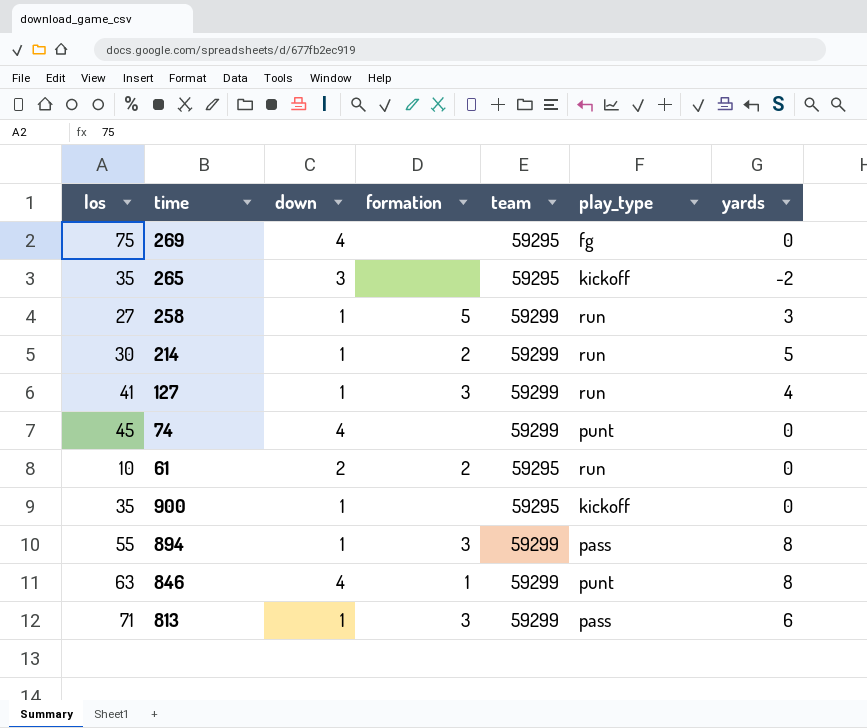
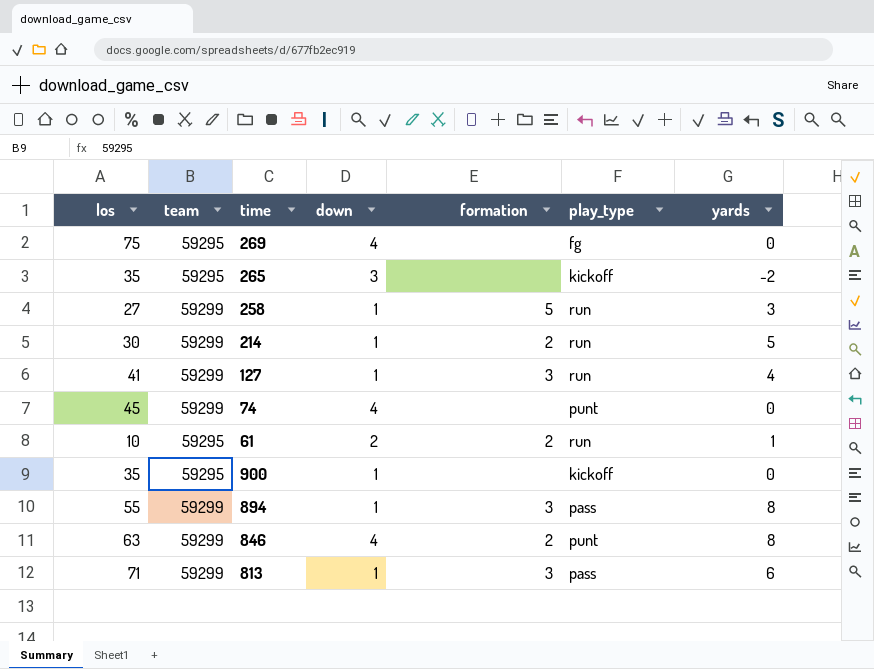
column team | position: 5 -> 2
61 | yards: 0 -> 1
846 | formation: 1 -> 2

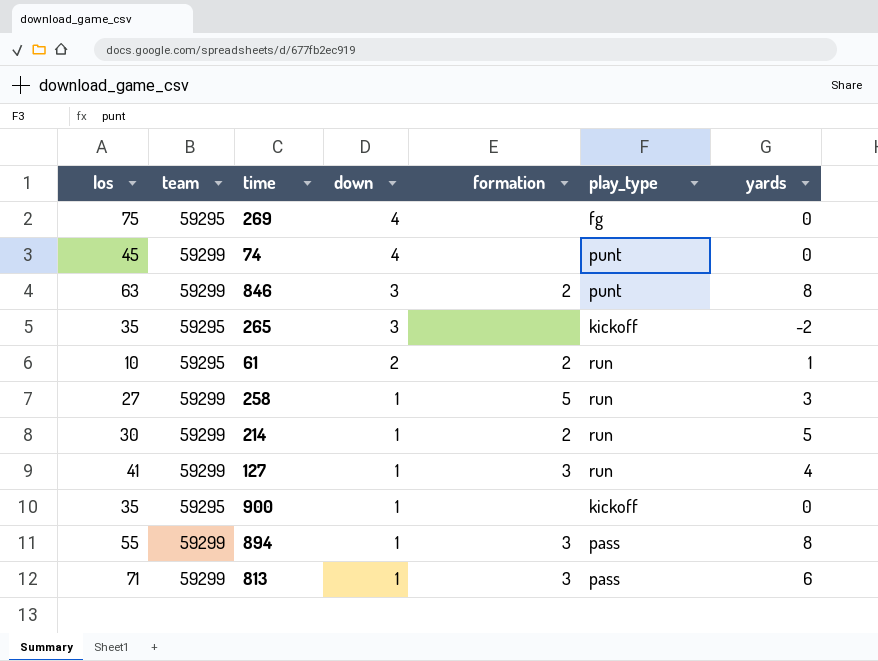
row order: none -> down descending
846 | down: 4 -> 3

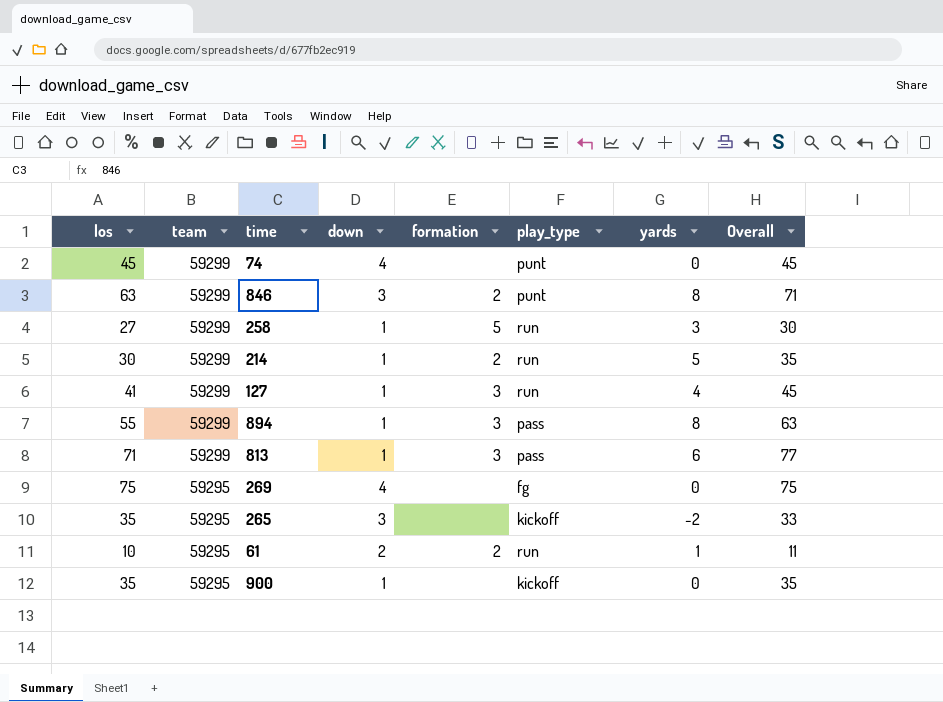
row order: down descending -> team descending
column Overall | formula: none -> [los] + [yards]

